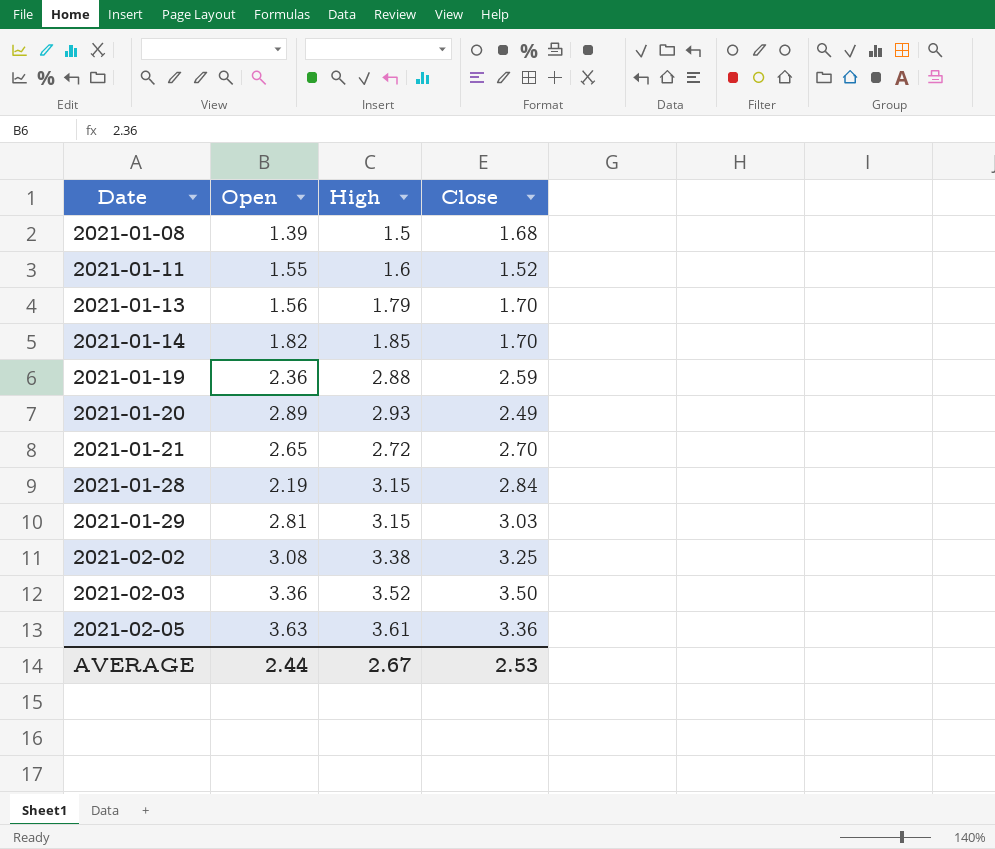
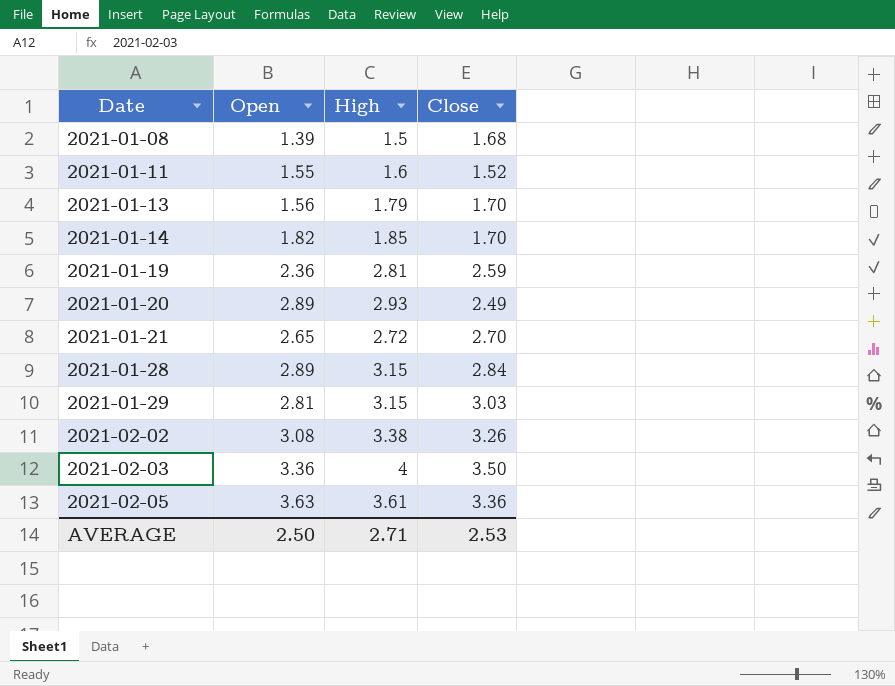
2021-01-19 | High: 2.88 -> 2.81
2021-01-28 | Open: 2.19 -> 2.89
2021-02-02 | Close: 3.25 -> 3.26
2021-02-03 | High: 3.52 -> 4
AVERAGE | Open: 2.44 -> 2.50
AVERAGE | High: 2.67 -> 2.71

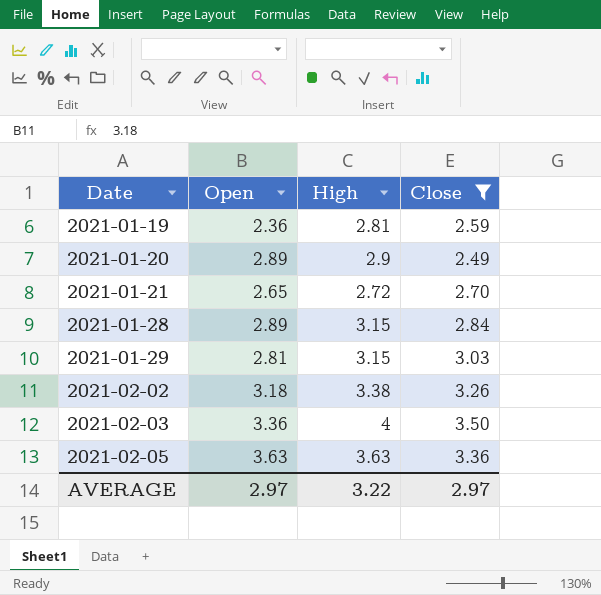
filter: none -> Close >= 2.49
2021-01-20 | High: 2.93 -> 2.9
2021-02-02 | Open: 3.08 -> 3.18
2021-02-05 | High: 3.61 -> 3.63
AVERAGE | Open: 2.50 -> 2.97
AVERAGE | High: 2.71 -> 3.22
AVERAGE | Close: 2.53 -> 2.97

